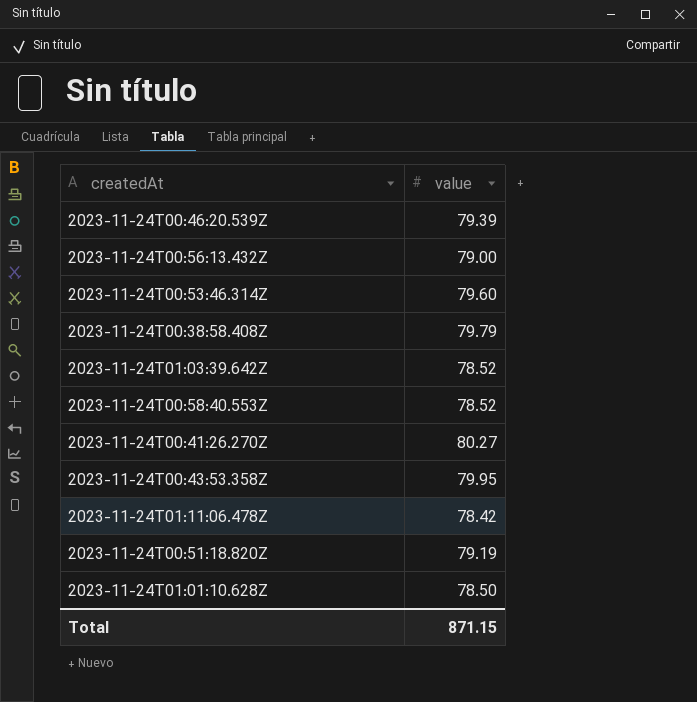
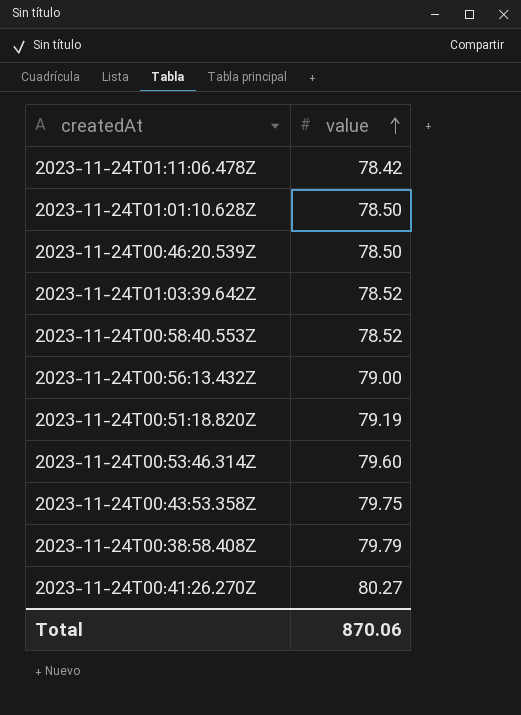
row order: none -> value ascending
2023-11-24T00:46:20.539Z | value: 79.39 -> 78.50
2023-11-24T00:43:53.358Z | value: 79.95 -> 79.75
Total | value: 871.15 -> 870.06

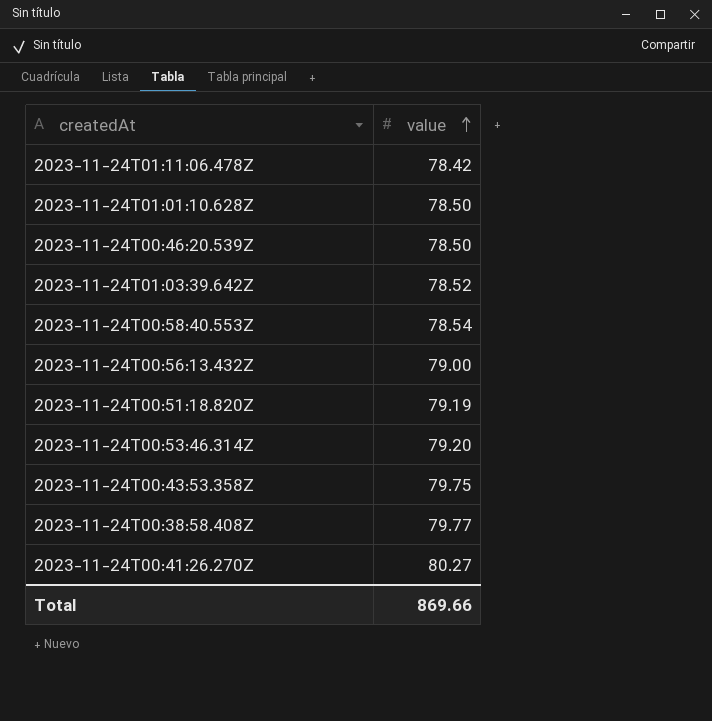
2023-11-24T00:58:40.553Z | value: 78.52 -> 78.54
2023-11-24T00:53:46.314Z | value: 79.60 -> 79.20
2023-11-24T00:38:58.408Z | value: 79.79 -> 79.77
Total | value: 870.06 -> 869.66

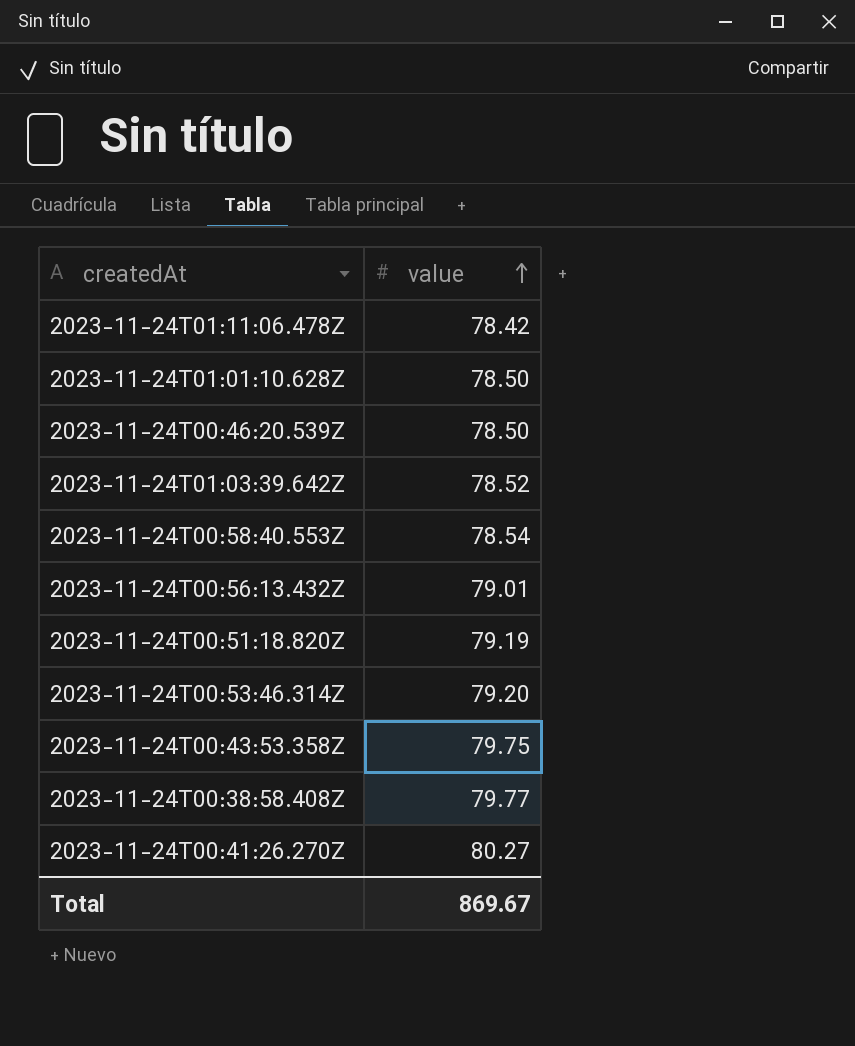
2023-11-24T00:56:13.432Z | value: 79.00 -> 79.01
Total | value: 869.66 -> 869.67

